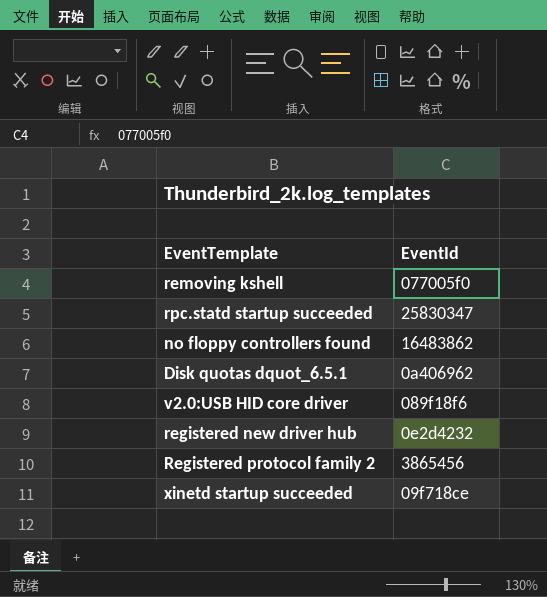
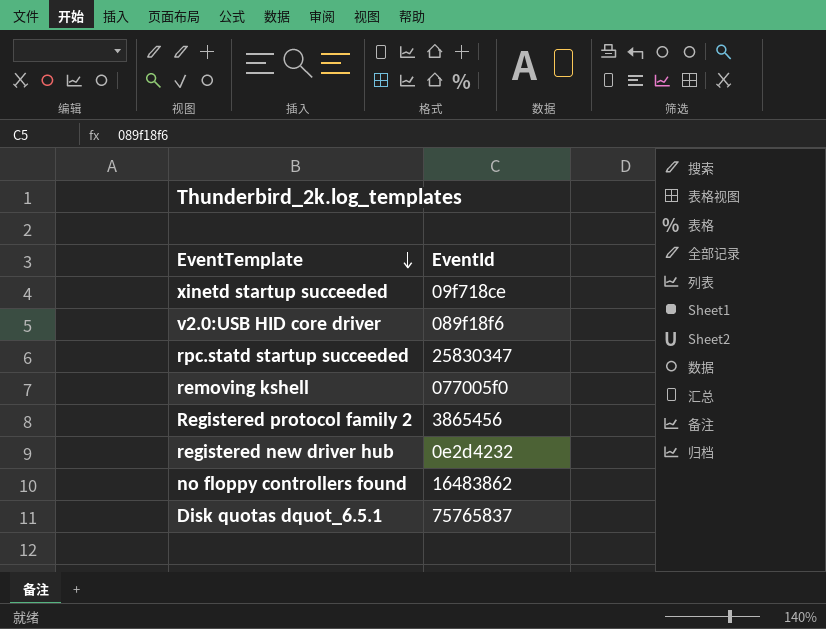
row order: none -> EventTemplate descending
Disk quotas dquot_6.5.1 | EventId: 0a406962 -> 75765837

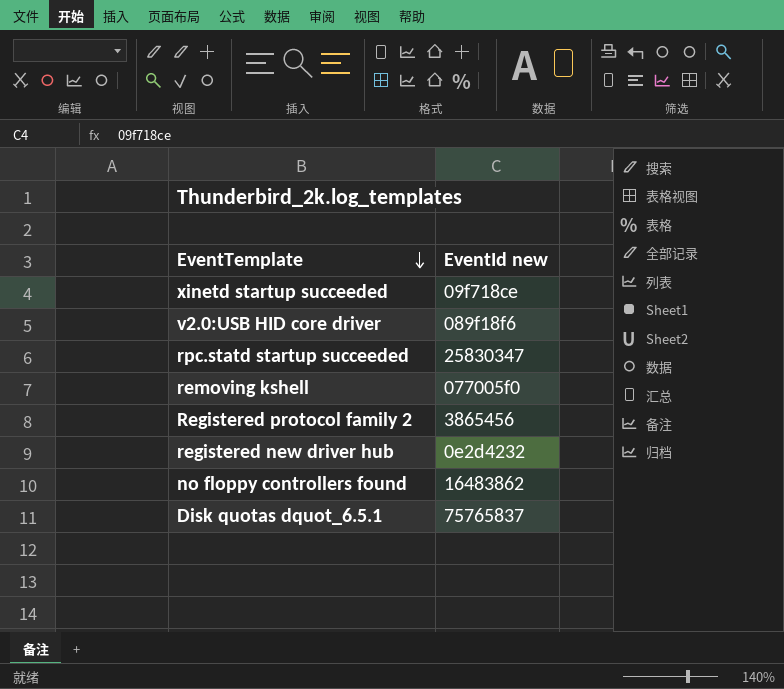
column name: EventId -> EventId new

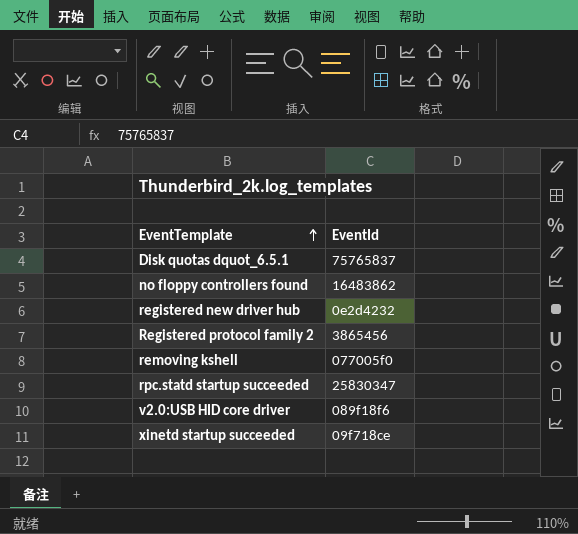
row order: EventTemplate descending -> EventTemplate ascending
column name: EventId new -> EventId

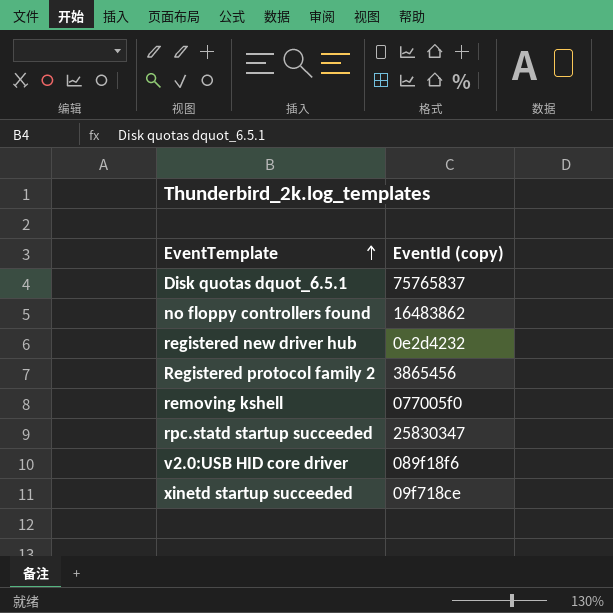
column name: EventId -> EventId (copy)

